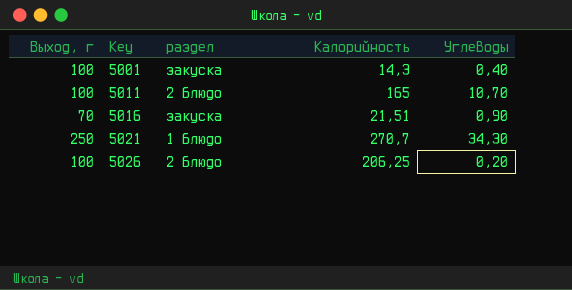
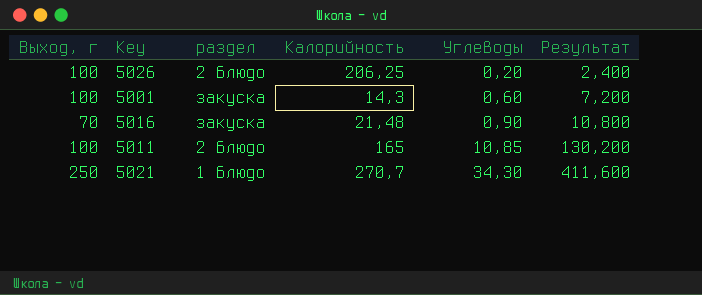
row order: Key ascending -> Углеводы ascending
column Результат | formula: none -> [Углеводы] * 12
5001 | Углеводы: 0,40 -> 0,60
5016 | Калорийность: 21,51 -> 21,48
5011 | Углеводы: 10,70 -> 10,85

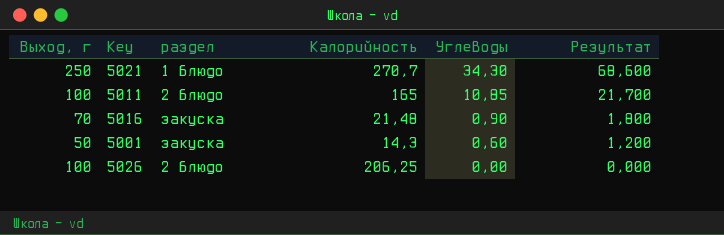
row order: Углеводы ascending -> Углеводы descending
column Результат | formula: [Углеводы] * 12 -> [Углеводы] * 2
5001 | Выход, г: 100 -> 50
5026 | Углеводы: 0,20 -> 0,00

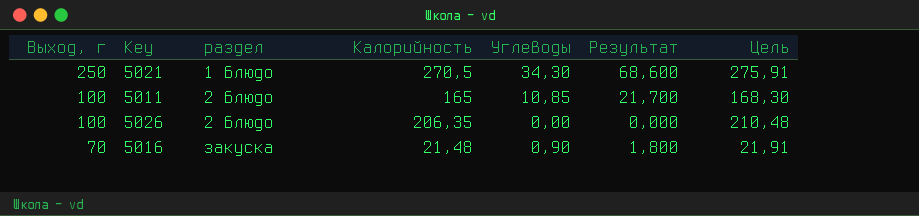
row order: Углеводы descending -> Выход, г descending
column Цель | formula: none -> [Калорийность] * 1,02
row 5001: 50 | закуска | 14,3 | 0,60 | 1,200 -> none
5021 | Калорийность: 270,7 -> 270,5
5026 | Калорийность: 206,25 -> 206,35

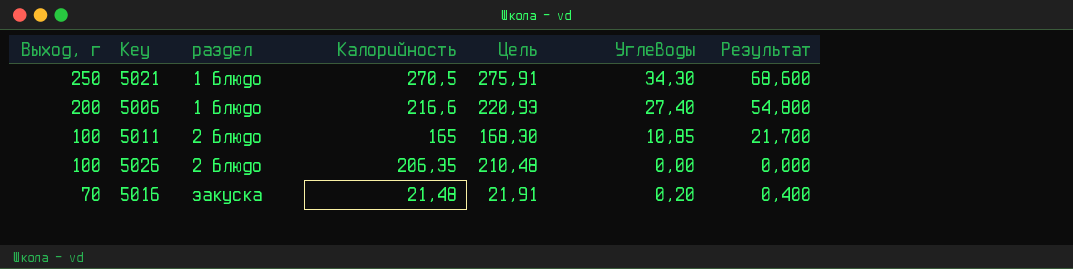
column Цель | position: 7 -> 5
row 5006: none -> 200 | 1 блюдо | 216,6 | 220,93 | 27,40 | 54,800
5016 | Углеводы: 0,90 -> 0,20
5016 | Результат: 1,800 -> 0,400

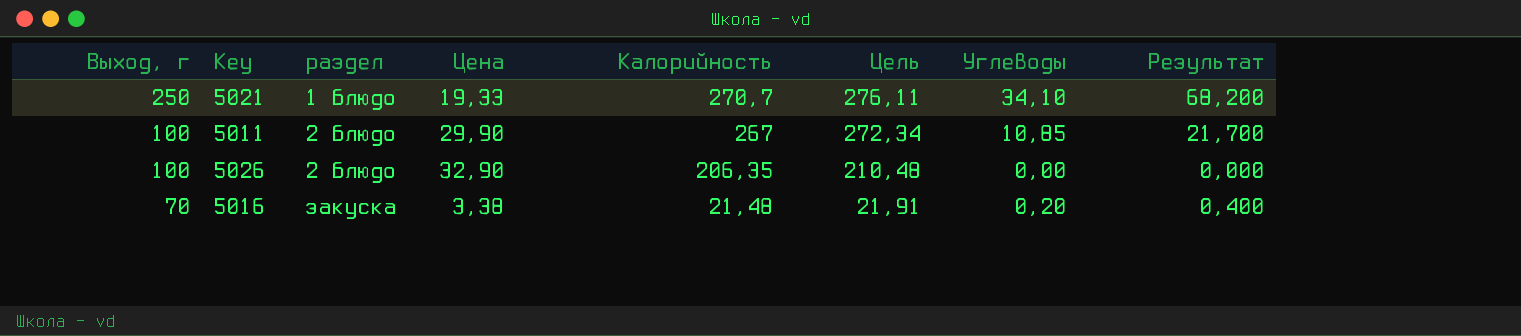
column Цена | position: none -> 4
row 5006: 200 | 1 блюдо | 216,6 | 220,93 | 27,40 | 54,800 -> none
5021 | Калорийность: 270,5 -> 270,7
5021 | Цель: 275,91 -> 276,11
5021 | Углеводы: 34,30 -> 34,10
5021 | Результат: 68,600 -> 68,200
5011 | Калорийность: 165 -> 267
5011 | Цель: 168,30 -> 272,34

